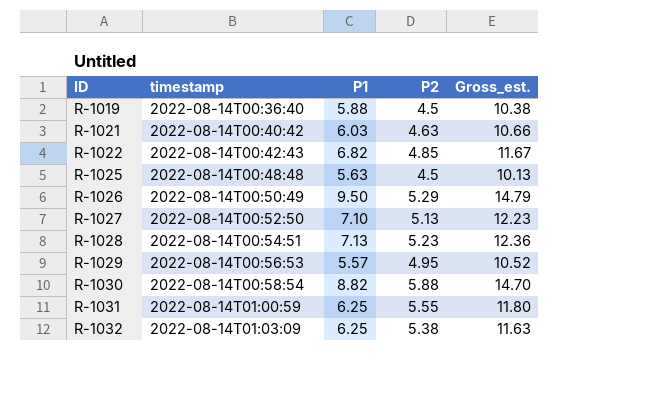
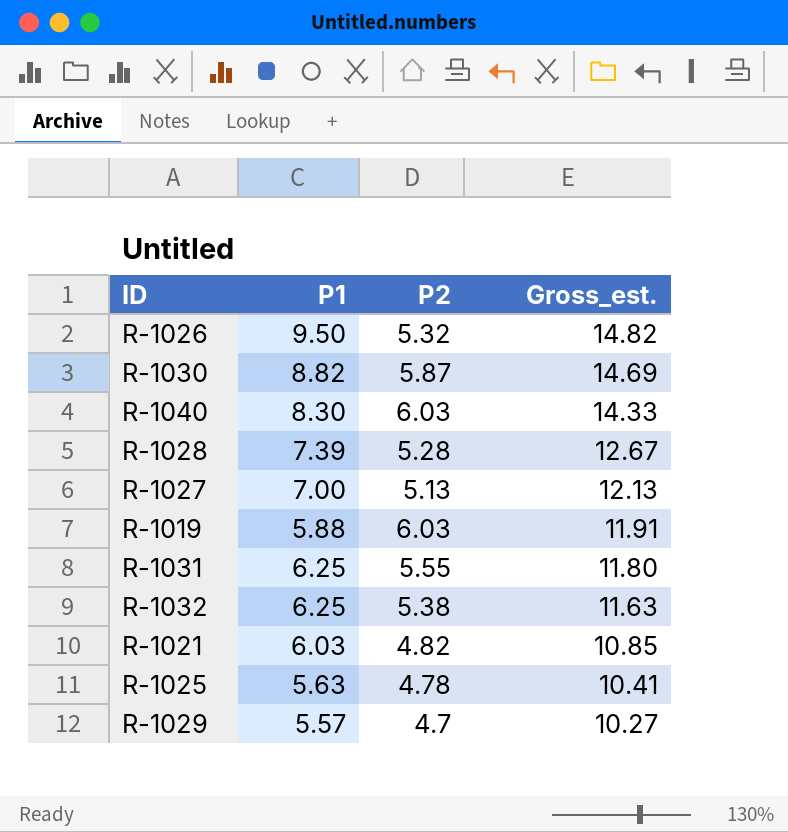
row order: ID ascending -> Gross_est. descending
column timestamp | position: 2 -> none
row R-1022: 2022-08-14T00:42:43 | 6.82 | 4.85 | 11.67 -> none
R-1026 | P2: 5.29 -> 5.32
R-1026 | Gross_est.: 14.79 -> 14.82
R-1030 | P2: 5.88 -> 5.87
R-1030 | Gross_est.: 14.70 -> 14.69
row R-1040: none -> 8.30 | 6.03 | 14.33
R-1028 | P1: 7.13 -> 7.39
R-1028 | P2: 5.23 -> 5.28
R-1028 | Gross_est.: 12.36 -> 12.67
R-1027 | P1: 7.10 -> 7.00
R-1027 | Gross_est.: 12.23 -> 12.13
R-1019 | P2: 4.5 -> 6.03
R-1019 | Gross_est.: 10.38 -> 11.91
R-1021 | P2: 4.63 -> 4.82
R-1021 | Gross_est.: 10.66 -> 10.85
R-1025 | P2: 4.5 -> 4.78
R-1025 | Gross_est.: 10.13 -> 10.41
R-1029 | P2: 4.95 -> 4.7
R-1029 | Gross_est.: 10.52 -> 10.27

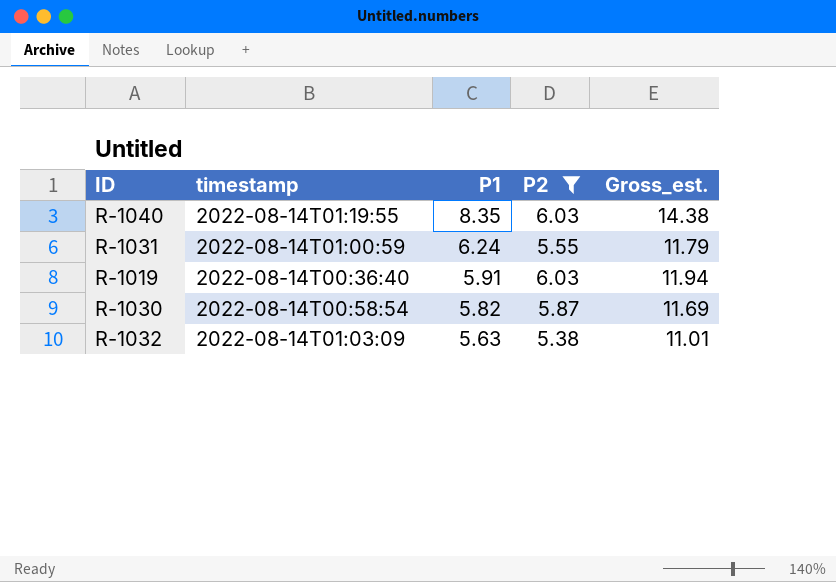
filter: none -> P2 >= 5.38
row order: Gross_est. descending -> P1 descending
column timestamp | position: none -> 2
R-1040 | P1: 8.30 -> 8.35
R-1040 | Gross_est.: 14.33 -> 14.38
R-1031 | P1: 6.25 -> 6.24
R-1031 | Gross_est.: 11.80 -> 11.79
R-1019 | P1: 5.88 -> 5.91
R-1019 | Gross_est.: 11.91 -> 11.94
R-1030 | P1: 8.82 -> 5.82
R-1030 | Gross_est.: 14.69 -> 11.69
R-1032 | P1: 6.25 -> 5.63
R-1032 | Gross_est.: 11.63 -> 11.01

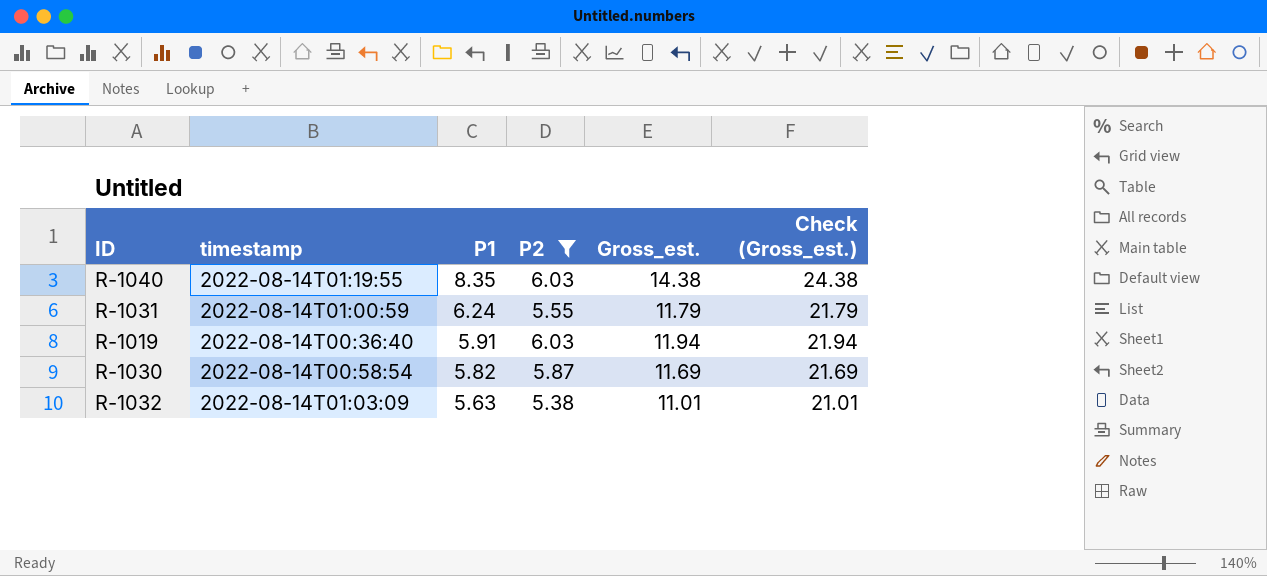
column Check (Gross_est.) | formula: none -> [Gross_est.] + 10

